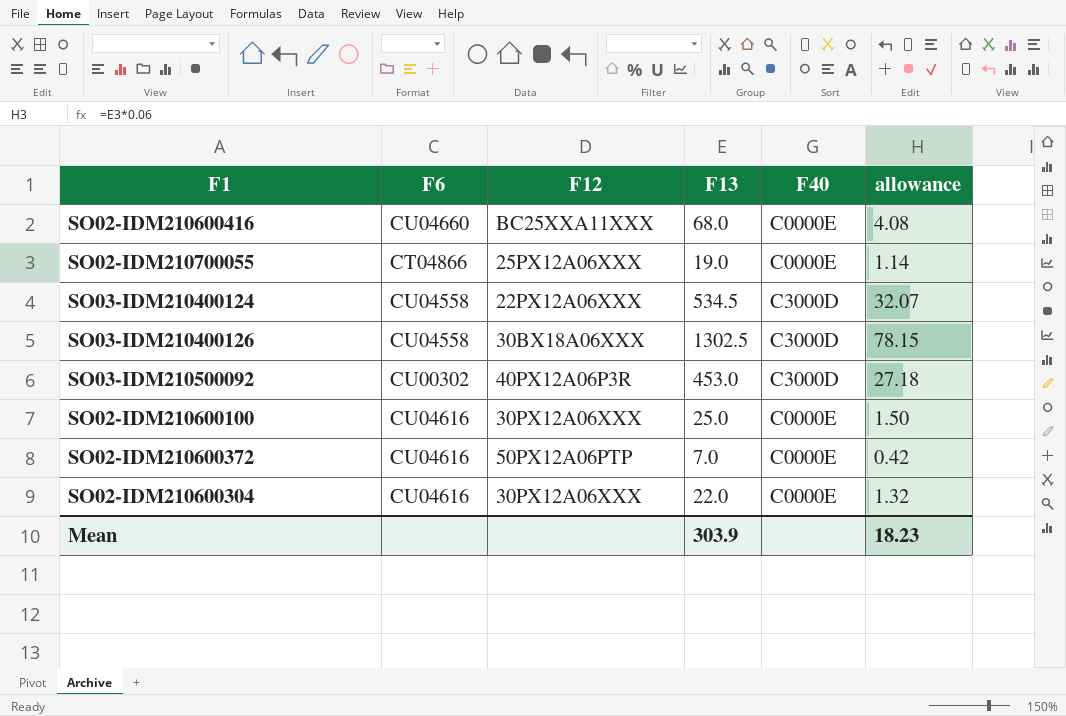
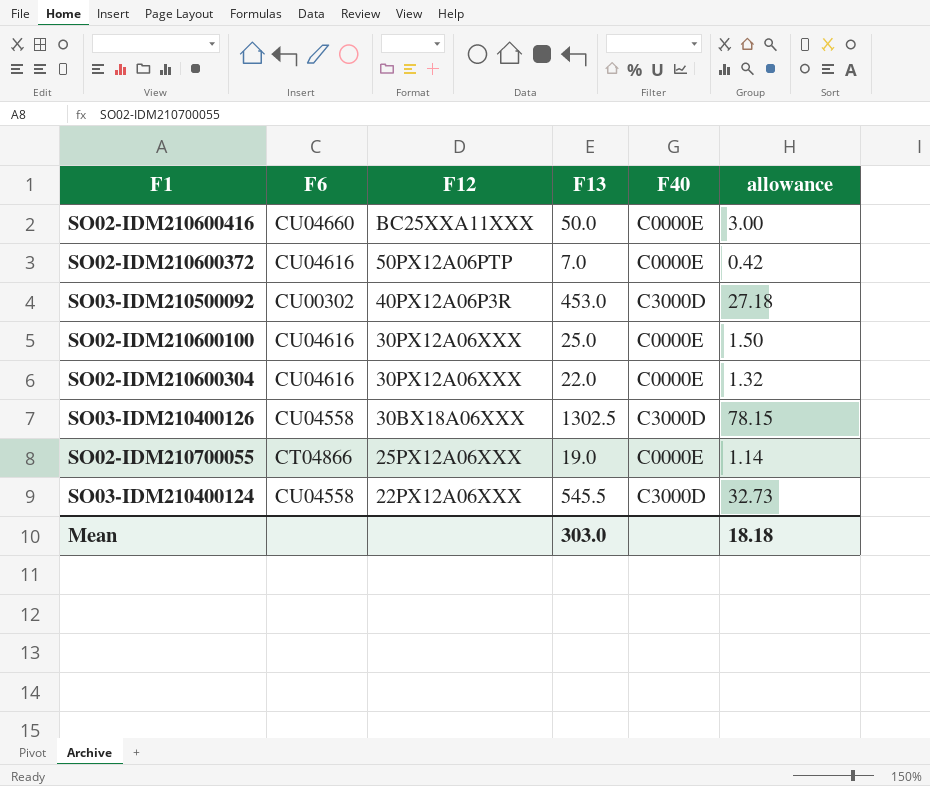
row order: none -> F12 descending
SO02-IDM210600416 | F13: 68.0 -> 50.0
SO02-IDM210600416 | allowance: 4.08 -> 3.00
SO03-IDM210400124 | F13: 534.5 -> 545.5
SO03-IDM210400124 | allowance: 32.07 -> 32.73
Mean | F13: 303.9 -> 303.0
Mean | allowance: 18.23 -> 18.18

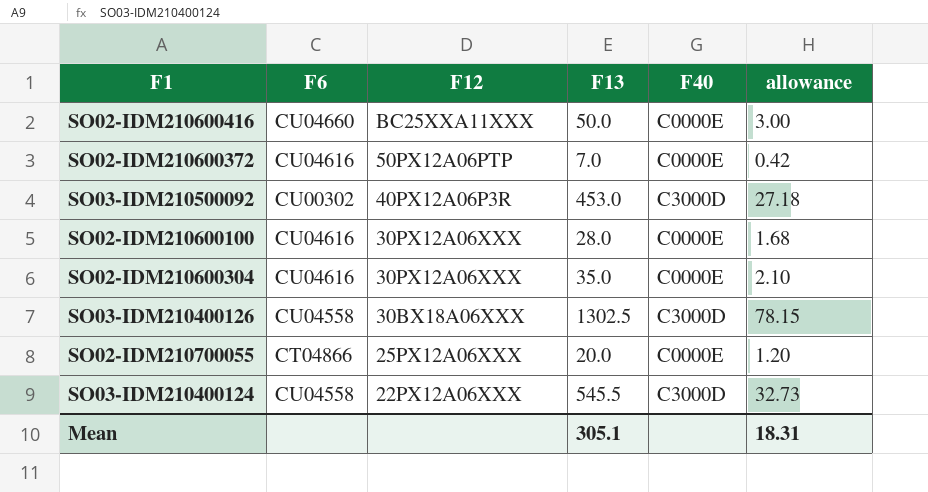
SO02-IDM210600100 | F13: 25.0 -> 28.0
SO02-IDM210600100 | allowance: 1.50 -> 1.68
SO02-IDM210600304 | F13: 22.0 -> 35.0
SO02-IDM210600304 | allowance: 1.32 -> 2.10
SO02-IDM210700055 | F13: 19.0 -> 20.0
SO02-IDM210700055 | allowance: 1.14 -> 1.20
Mean | F13: 303.0 -> 305.1
Mean | allowance: 18.18 -> 18.31

